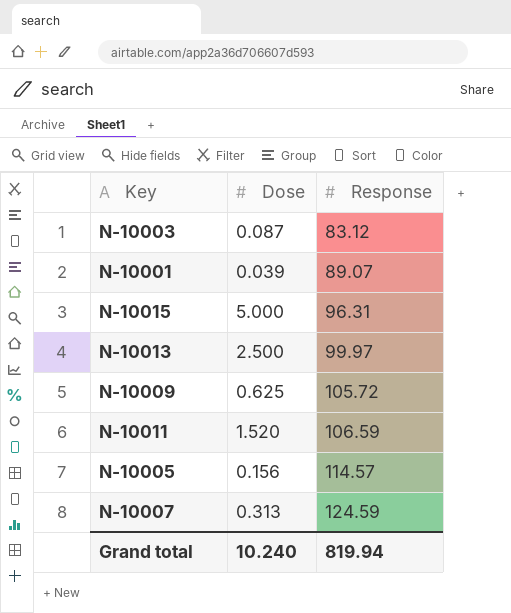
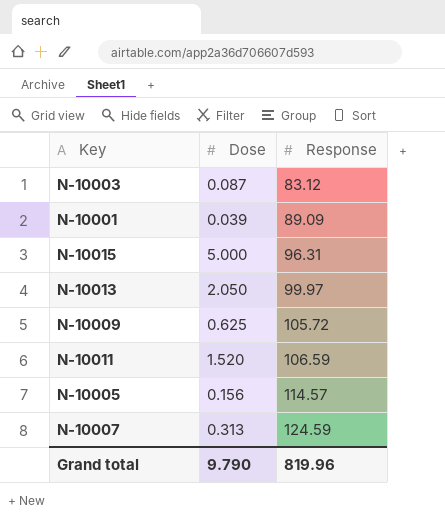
N-10001 | Response: 89.07 -> 89.09
N-10013 | Dose: 2.500 -> 2.050
Grand total | Dose: 10.240 -> 9.790
Grand total | Response: 819.94 -> 819.96

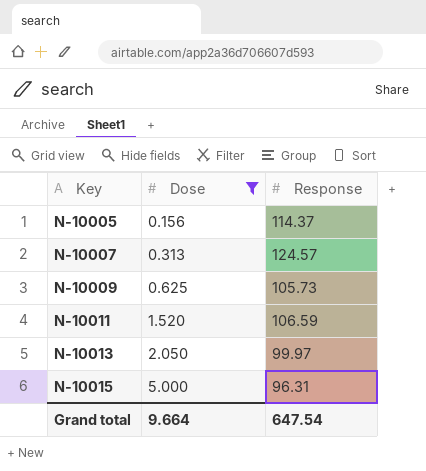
filter: none -> Dose >= 0.156
row order: Response ascending -> Key ascending
N-10005 | Response: 114.57 -> 114.37
N-10007 | Response: 124.59 -> 124.57
N-10009 | Response: 105.72 -> 105.73
Grand total | Dose: 9.790 -> 9.664
Grand total | Response: 819.96 -> 647.54

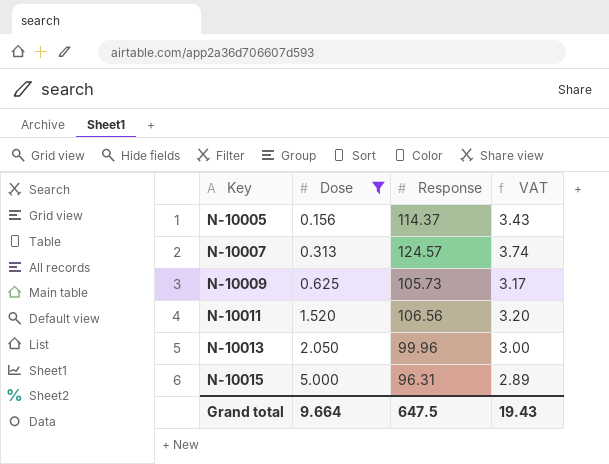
column VAT | formula: none -> [Response] * 0.03
N-10011 | Response: 106.59 -> 106.56
N-10013 | Response: 99.97 -> 99.96
Grand total | Response: 647.54 -> 647.5

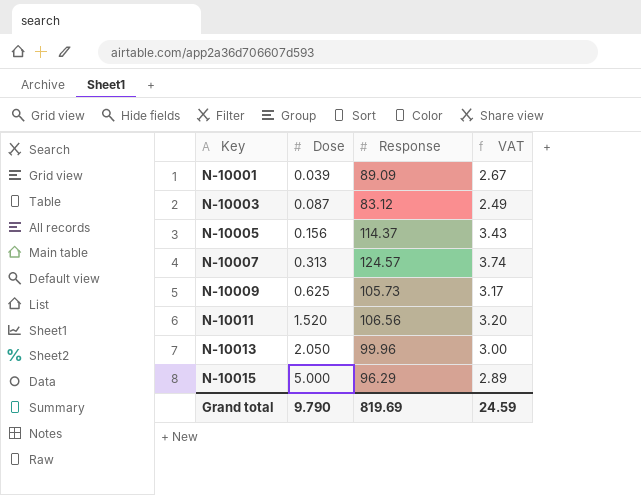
filter: Dose >= 0.156 -> none
N-10015 | Response: 96.31 -> 96.29
Grand total | Dose: 9.664 -> 9.790
Grand total | Response: 647.5 -> 819.69
Grand total | VAT: 19.43 -> 24.59

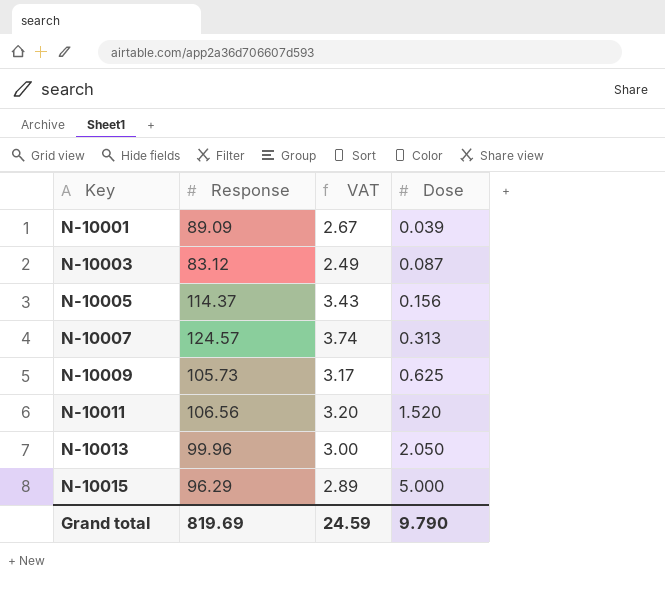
column Dose | position: 2 -> 4

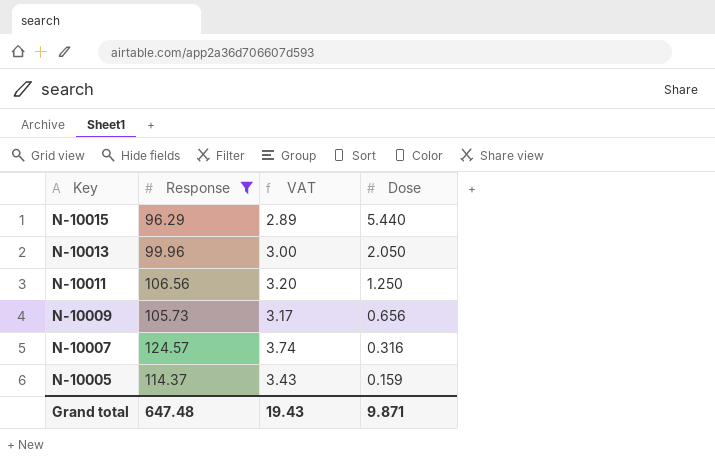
filter: none -> Response >= 96.29
row order: Key ascending -> Key descending
N-10015 | Dose: 5.000 -> 5.440
N-10011 | Dose: 1.520 -> 1.250
N-10009 | Dose: 0.625 -> 0.656
N-10007 | Dose: 0.313 -> 0.316
N-10005 | Dose: 0.156 -> 0.159
Grand total | Response: 819.69 -> 647.48
Grand total | VAT: 24.59 -> 19.43
Grand total | Dose: 9.790 -> 9.871

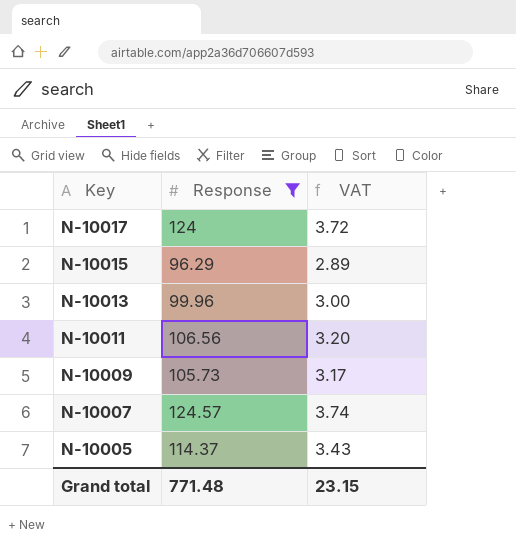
column Dose | position: 4 -> none
row N-10017: none -> 124 | 3.72
Grand total | Response: 647.48 -> 771.48
Grand total | VAT: 19.43 -> 23.15

